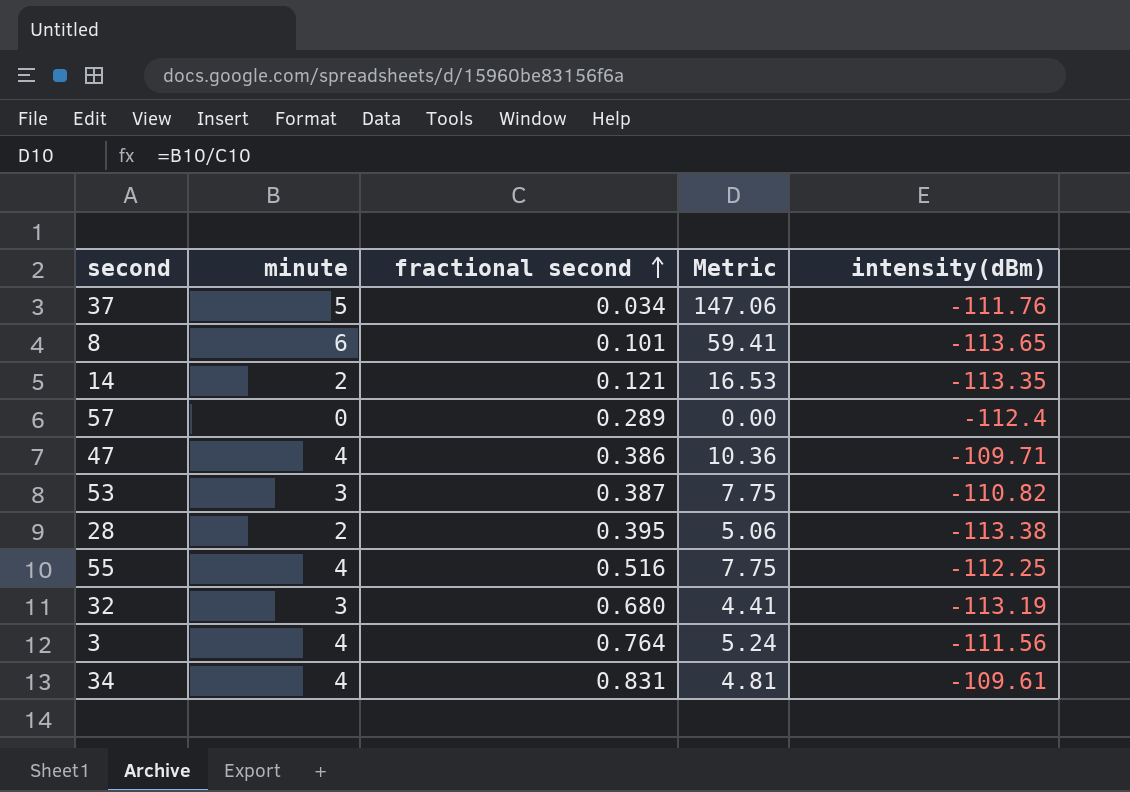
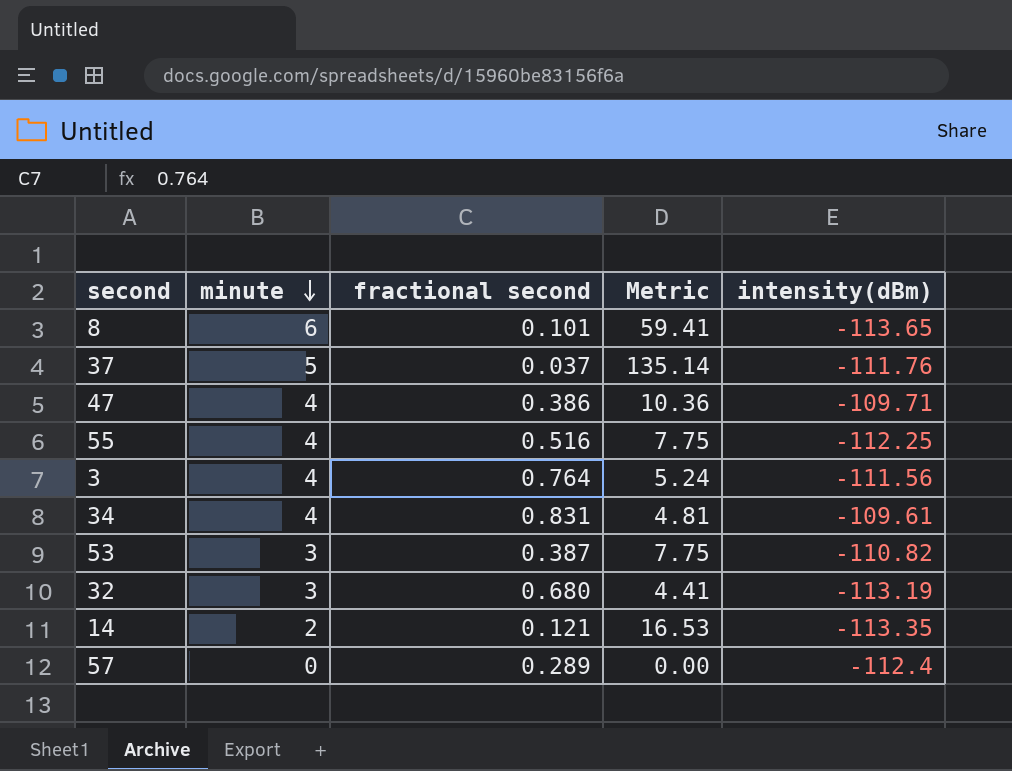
row order: fractional second ascending -> minute descending
row 28: 2 | 0.395 | 5.06 | -113.38 -> none
37 | fractional second: 0.034 -> 0.037
37 | Metric: 147.06 -> 135.14

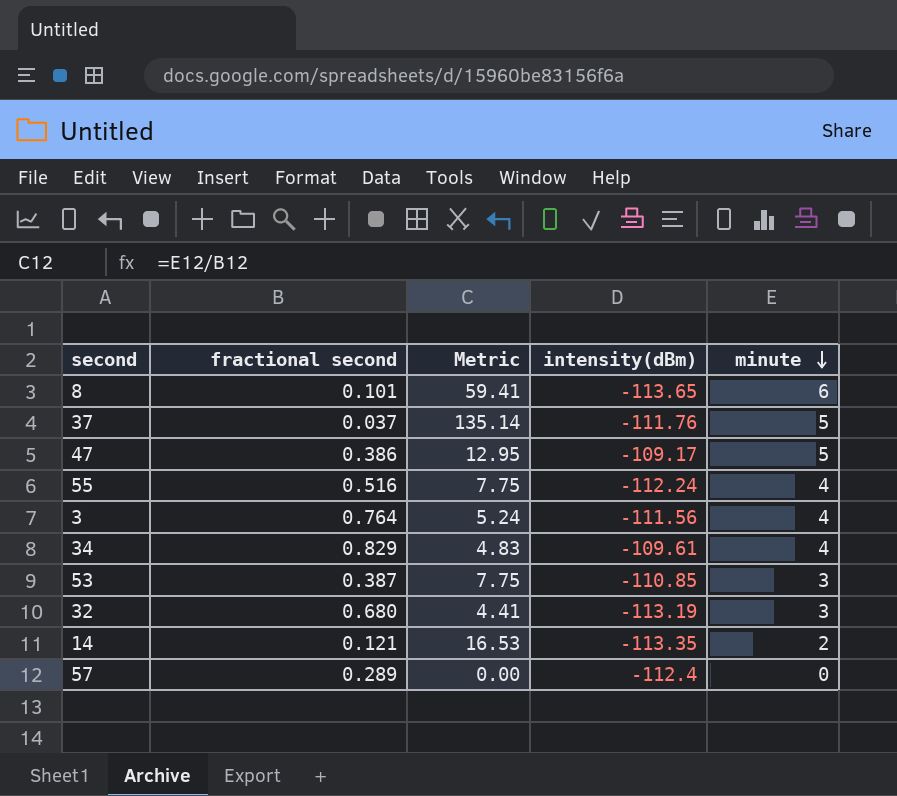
column minute | position: 2 -> 5
47 | Metric: 10.36 -> 12.95
47 | intensity(dBm): -109.71 -> -109.17
47 | minute: 4 -> 5
55 | intensity(dBm): -112.25 -> -112.24
34 | fractional second: 0.831 -> 0.829
34 | Metric: 4.81 -> 4.83
53 | intensity(dBm): -110.82 -> -110.85

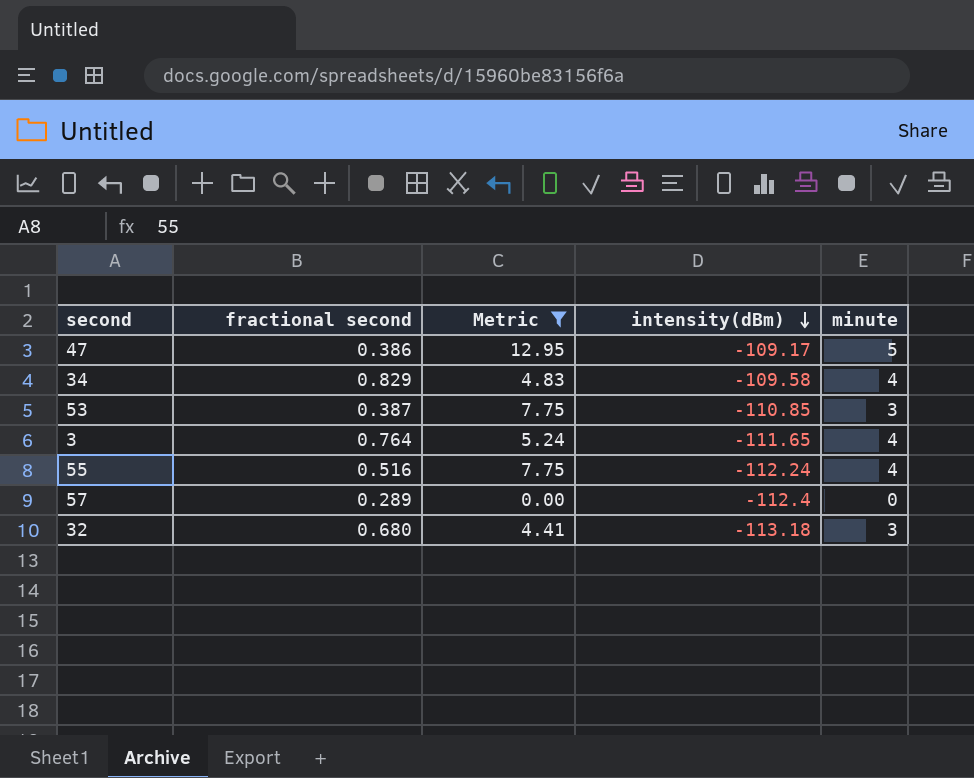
filter: none -> Metric <= 12.95
row order: minute descending -> intensity(dBm) descending
34 | intensity(dBm): -109.61 -> -109.58
3 | intensity(dBm): -111.56 -> -111.65
32 | intensity(dBm): -113.19 -> -113.18

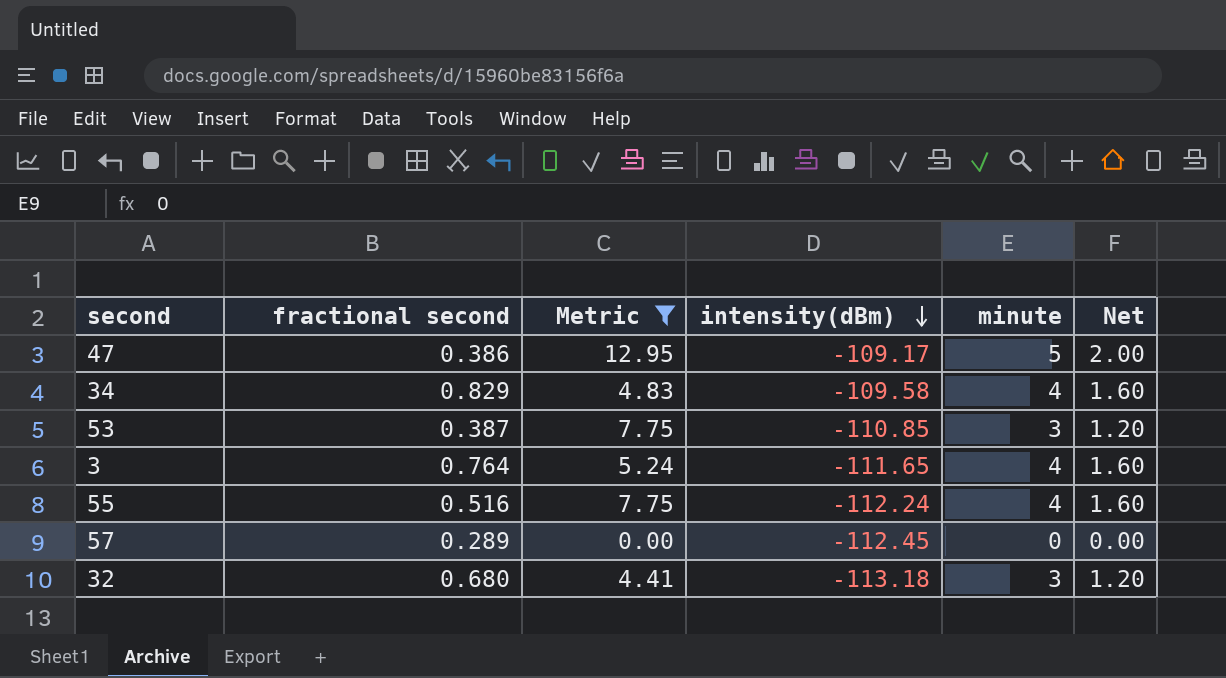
column Net | formula: none -> [minute] * 0.4
57 | intensity(dBm): -112.4 -> -112.45

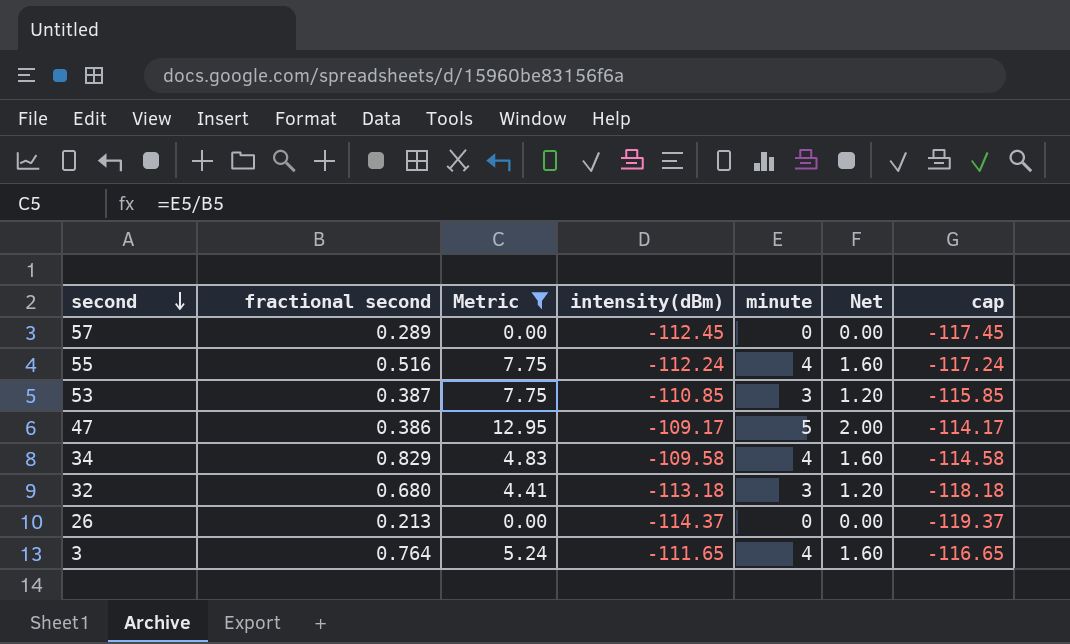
row order: intensity(dBm) descending -> second descending
column cap | formula: none -> [intensity(dBm)] - 5
row 26: none -> 0.213 | 0.00 | -114.37 | 0 | 0.00 | -119.37

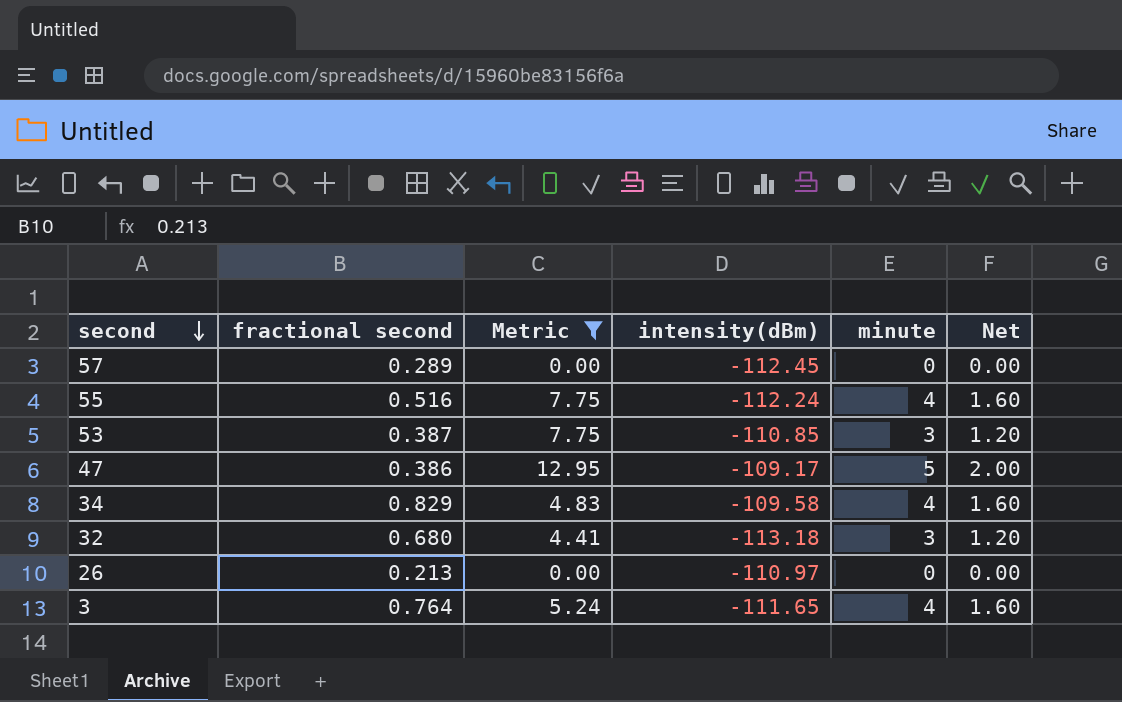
column cap | formula: [intensity(dBm)] - 5 -> none
26 | intensity(dBm): -114.37 -> -110.97

